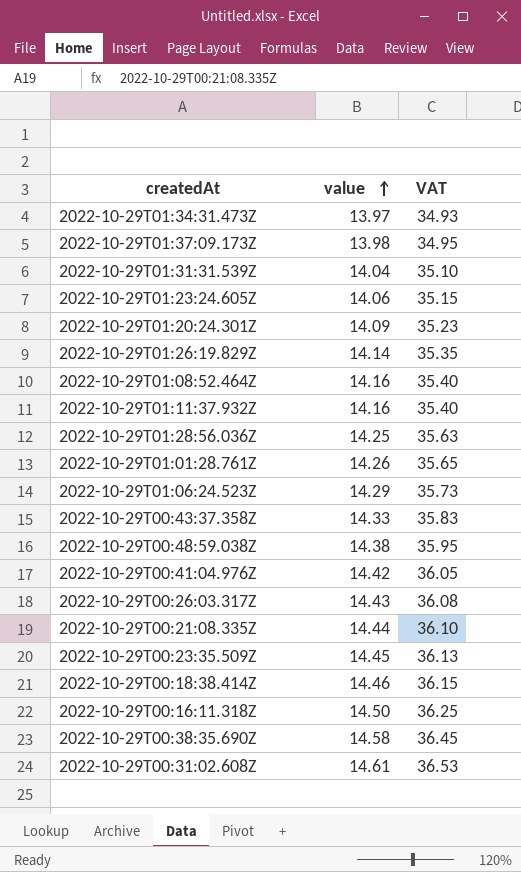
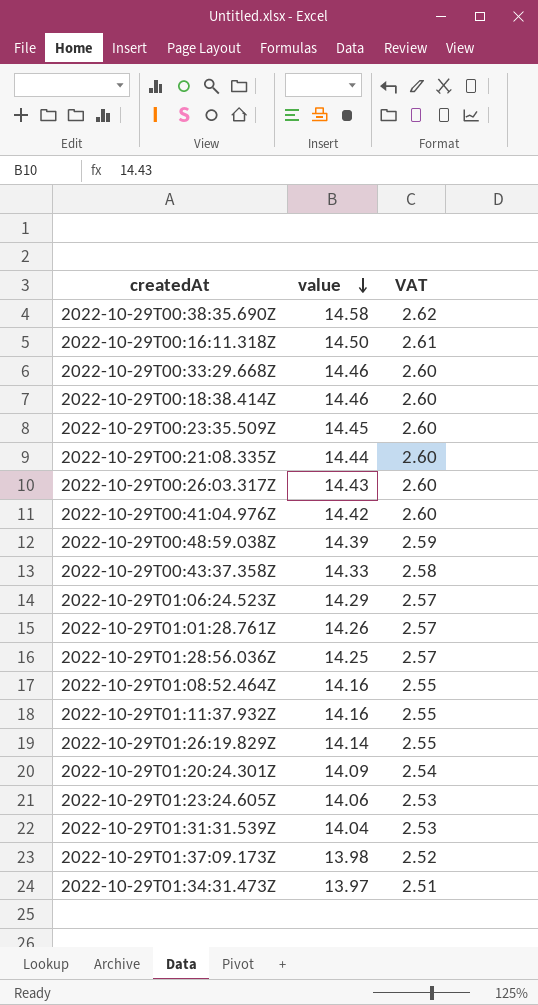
row order: value ascending -> value descending
column VAT | formula: [value] * 2.5 -> [value] * 0.18
row 2022-10-29T00:31:02.608Z: 14.61 | 36.53 -> none
row 2022-10-29T00:33:29.668Z: none -> 14.46 | 2.60
2022-10-29T00:48:59.038Z | value: 14.38 -> 14.39

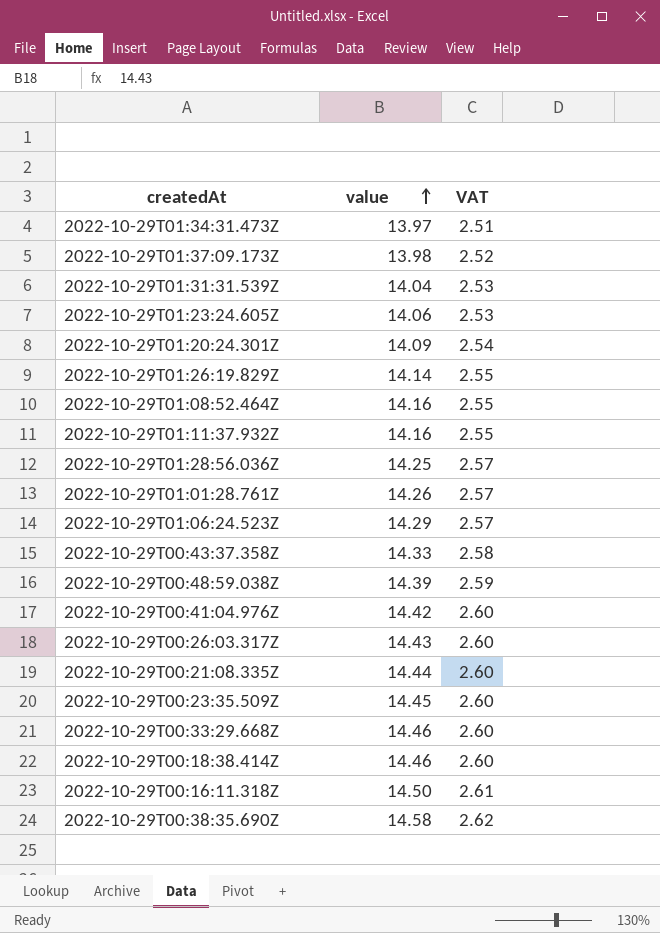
row order: value descending -> value ascending

